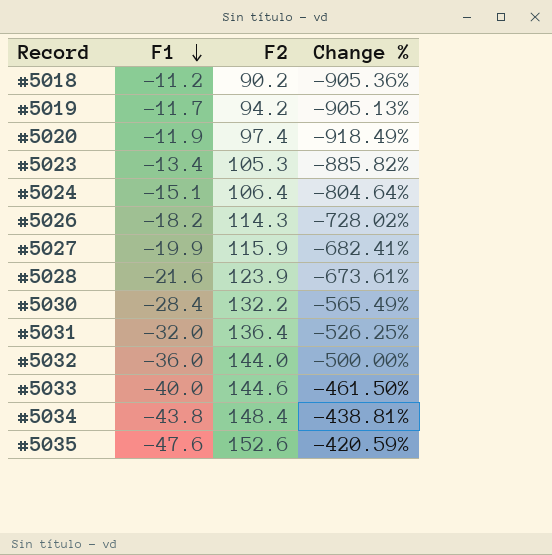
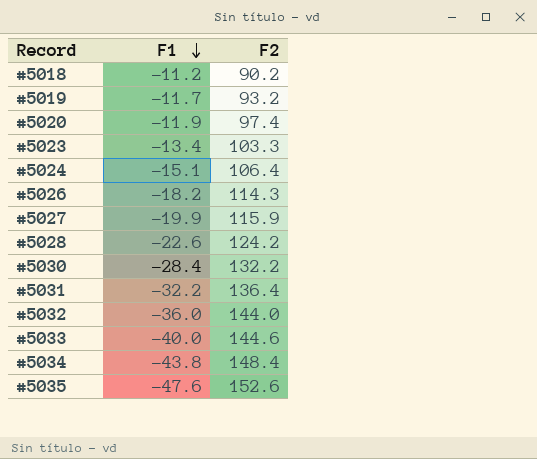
column Change % | formula: ([F2] - [F1]) / [F1] -> none
#5019 | F2: 94.2 -> 93.2
#5023 | F2: 105.3 -> 103.3
#5028 | F1: -21.6 -> -22.6
#5028 | F2: 123.9 -> 124.2
#5031 | F1: -32.0 -> -32.2

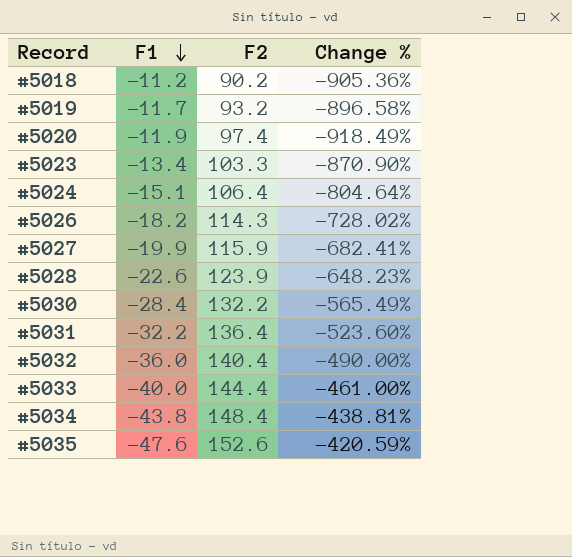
column Change % | formula: none -> ([F2] - [F1]) / [F1]
#5028 | F2: 124.2 -> 123.9
#5032 | F2: 144.0 -> 140.4
#5033 | F2: 144.6 -> 144.4

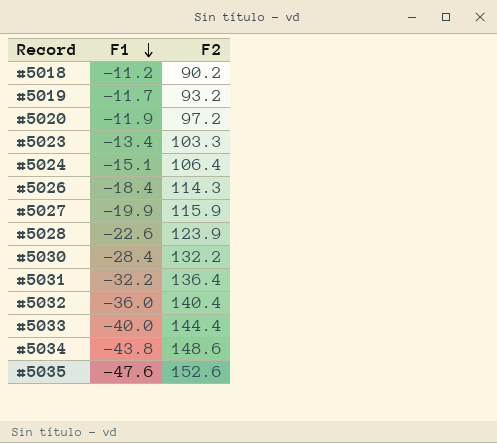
column Change % | formula: ([F2] - [F1]) / [F1] -> none
#5020 | F2: 97.4 -> 97.2
#5026 | F1: -18.2 -> -18.4
#5034 | F2: 148.4 -> 148.6

